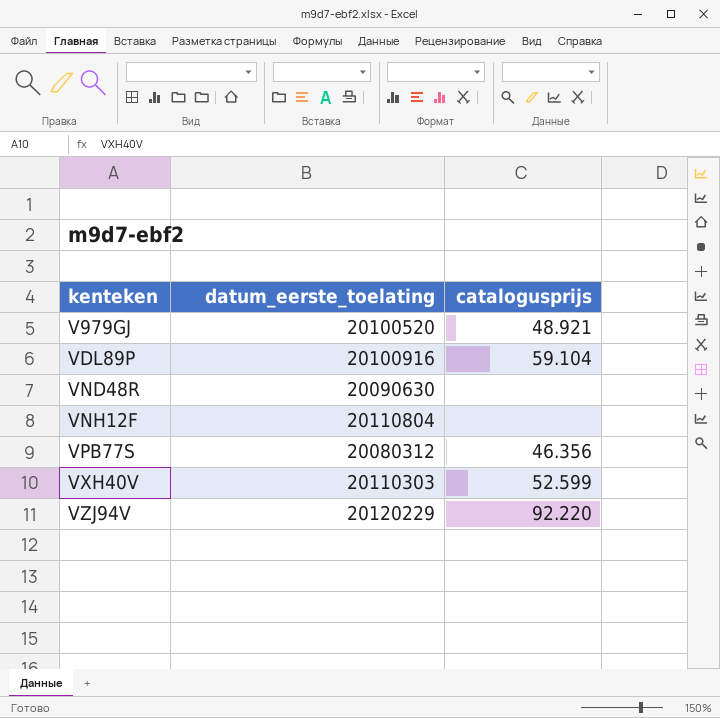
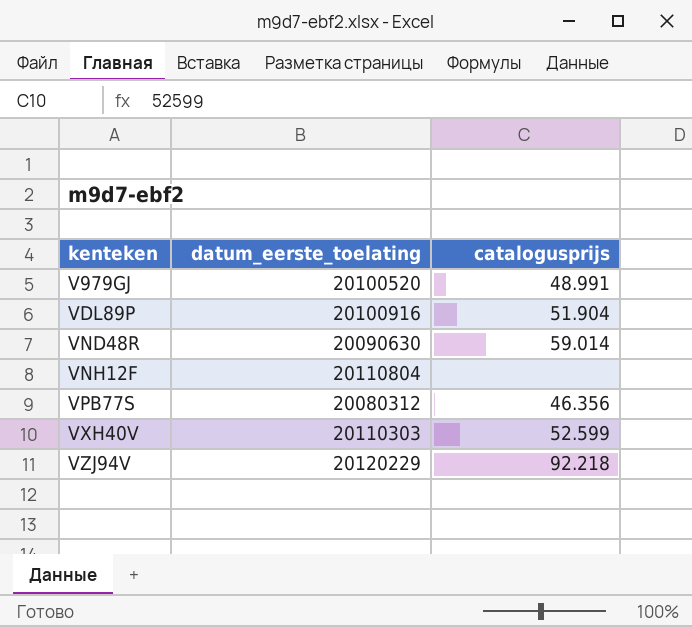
V979GJ | catalogusprijs: 48.921 -> 48.991
VDL89P | catalogusprijs: 59.104 -> 51.904
VND48R | catalogusprijs: none -> 59.014
VZJ94V | catalogusprijs: 92.220 -> 92.218

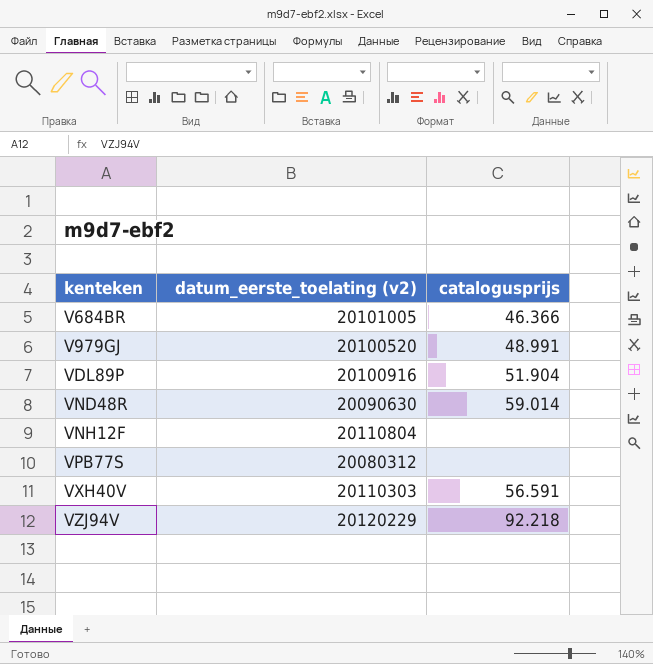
column name: datum_eerste_toelating -> datum_eerste_toelating (v2)
row V684BR: none -> 20101005 | 46.366
VPB77S | catalogusprijs: 46.356 -> none
VXH40V | catalogusprijs: 52.599 -> 56.591

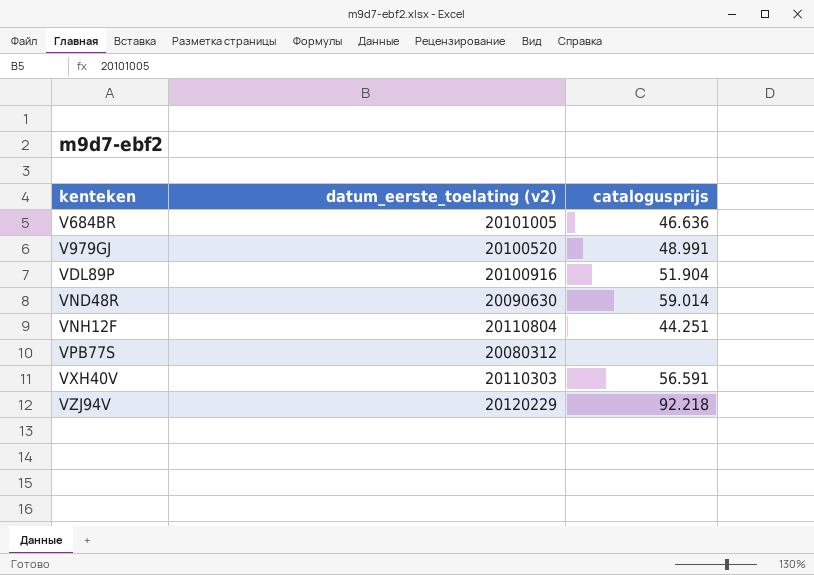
V684BR | catalogusprijs: 46.366 -> 46.636
VNH12F | catalogusprijs: none -> 44.251

